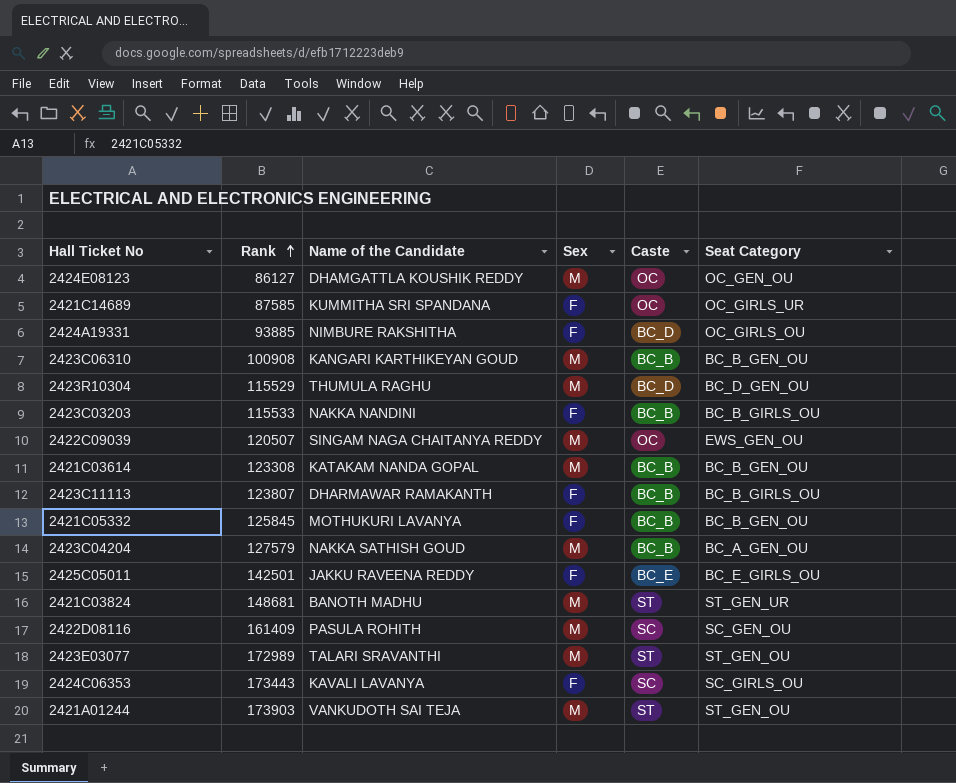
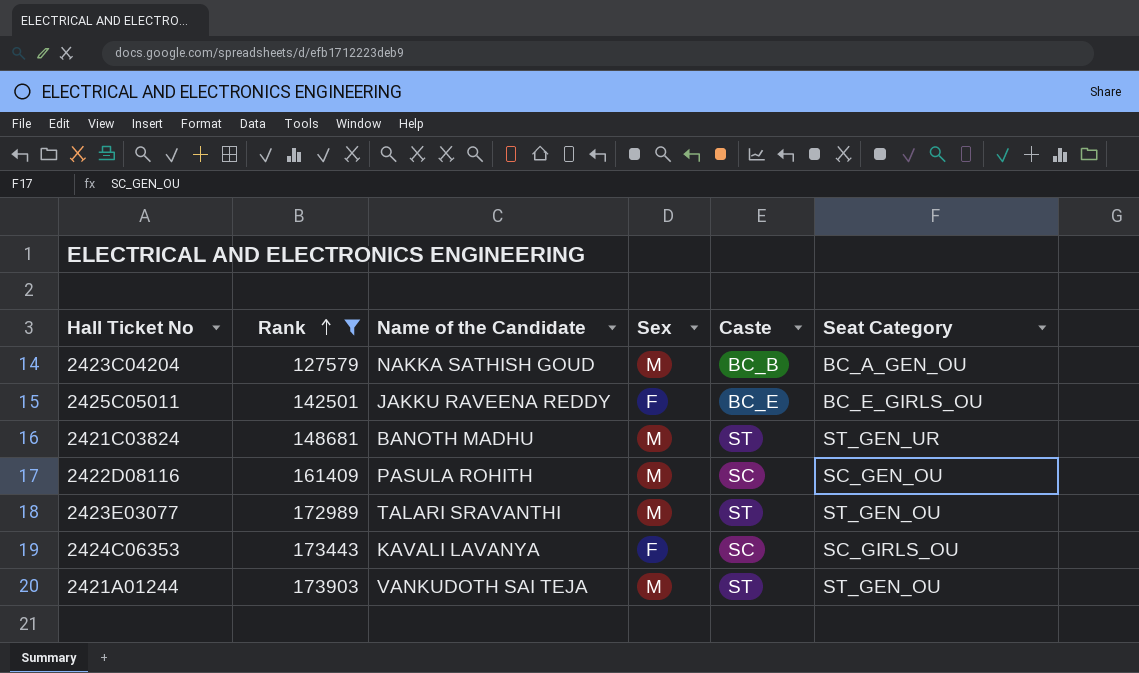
filter: none -> Rank >= 127579

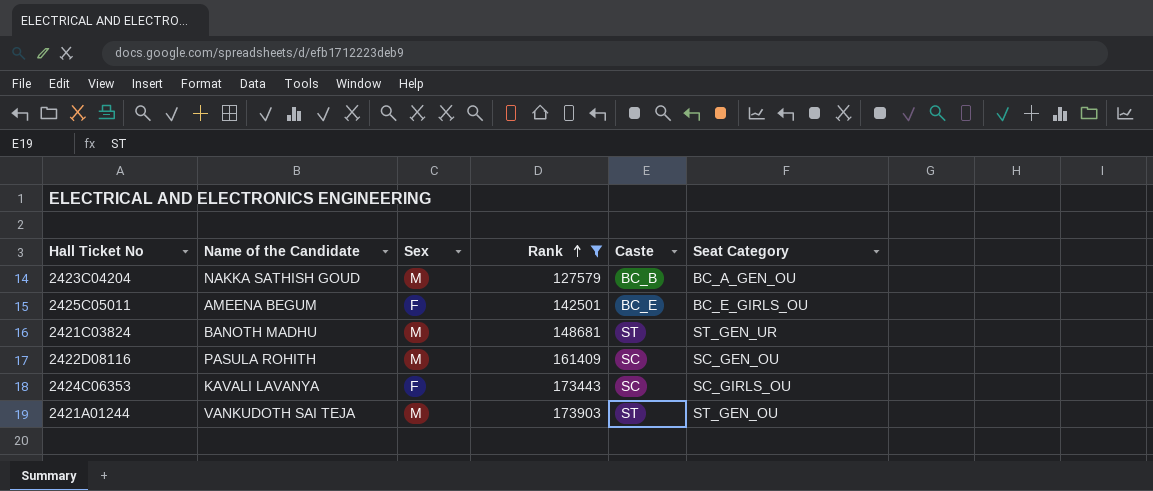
column Rank | position: 2 -> 4
row 2423E03077: 172989 | TALARI SRAVANTHI | M | ST | ST_GEN_OU -> none
2425C05011 | Name of the Candidate: JAKKU RAVEENA REDDY -> AMEENA BEGUM

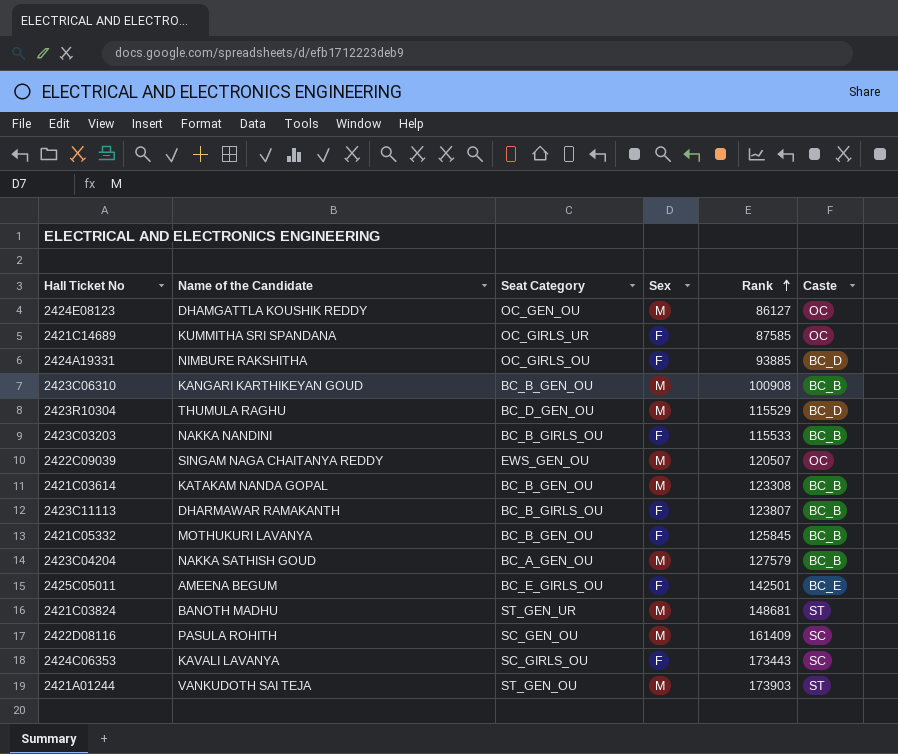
filter: Rank >= 127579 -> none
column Seat Category | position: 6 -> 3

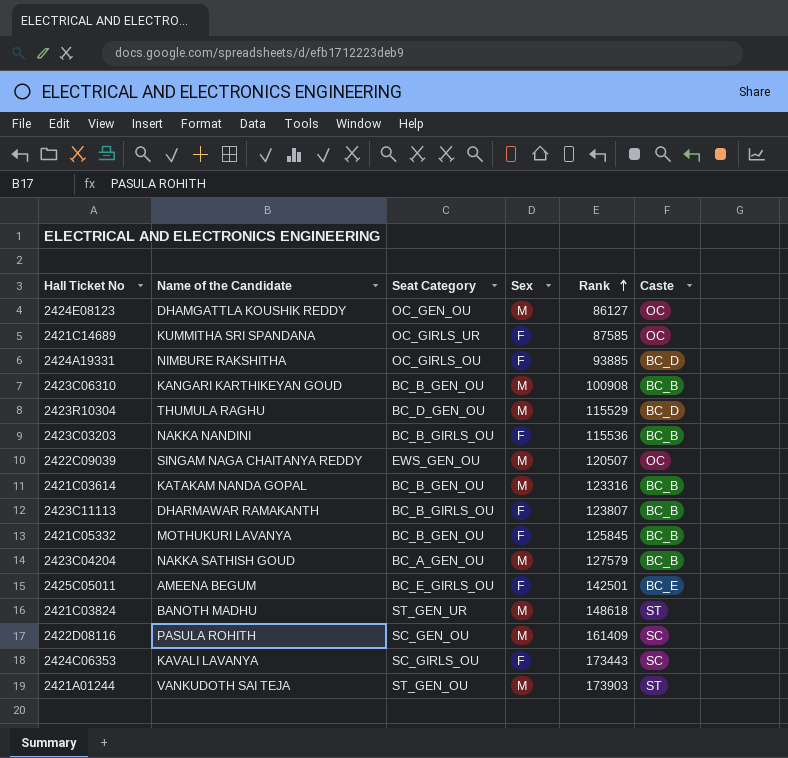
2423C03203 | Rank: 115533 -> 115536
2421C03614 | Rank: 123308 -> 123316
2421C03824 | Rank: 148681 -> 148618

